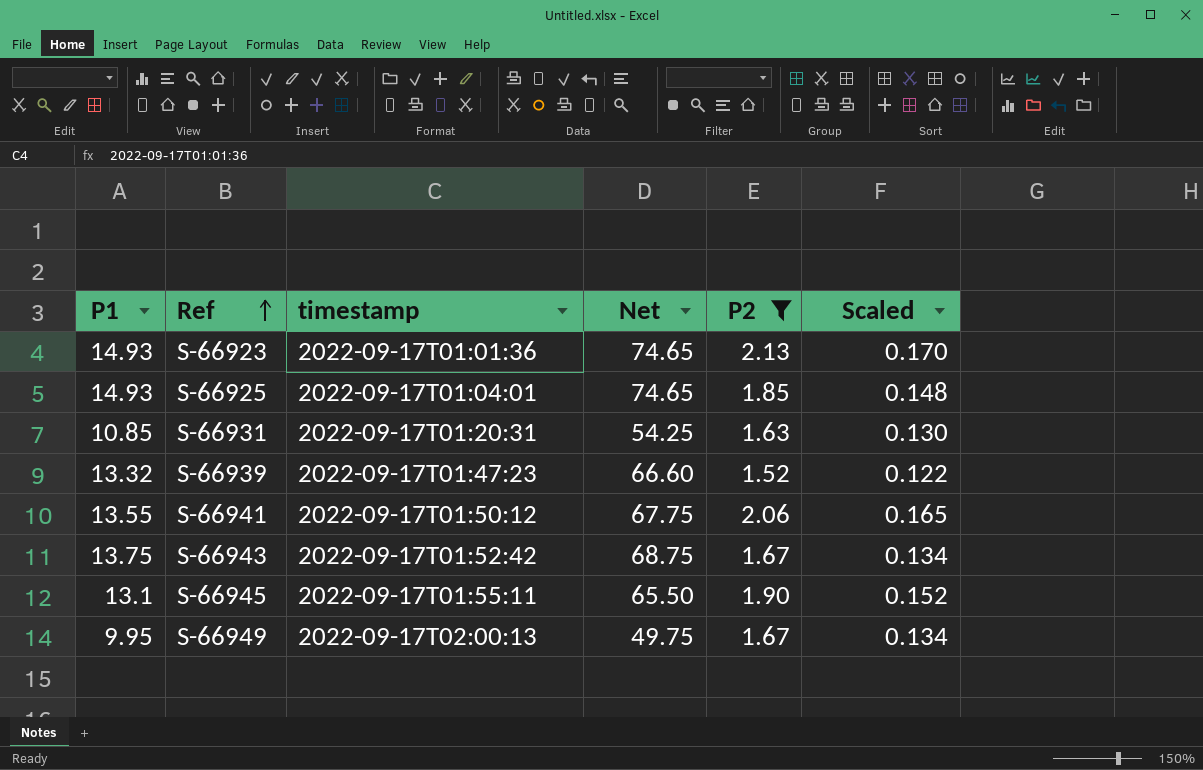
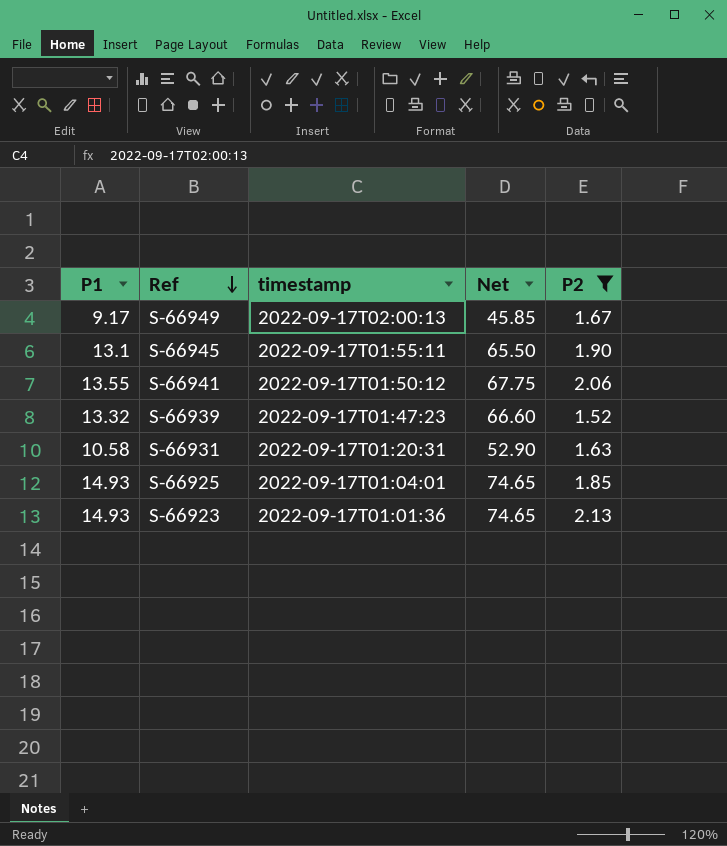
row order: Ref ascending -> Ref descending
column Scaled | formula: [P2] * 0.08 -> none
row S-66943: 13.75 | 2022-09-17T01:52:42 | 68.75 | 1.67 | 0.134 -> none
S-66949 | P1: 9.95 -> 9.17
S-66949 | Net: 49.75 -> 45.85
S-66931 | P1: 10.85 -> 10.58
S-66931 | Net: 54.25 -> 52.90

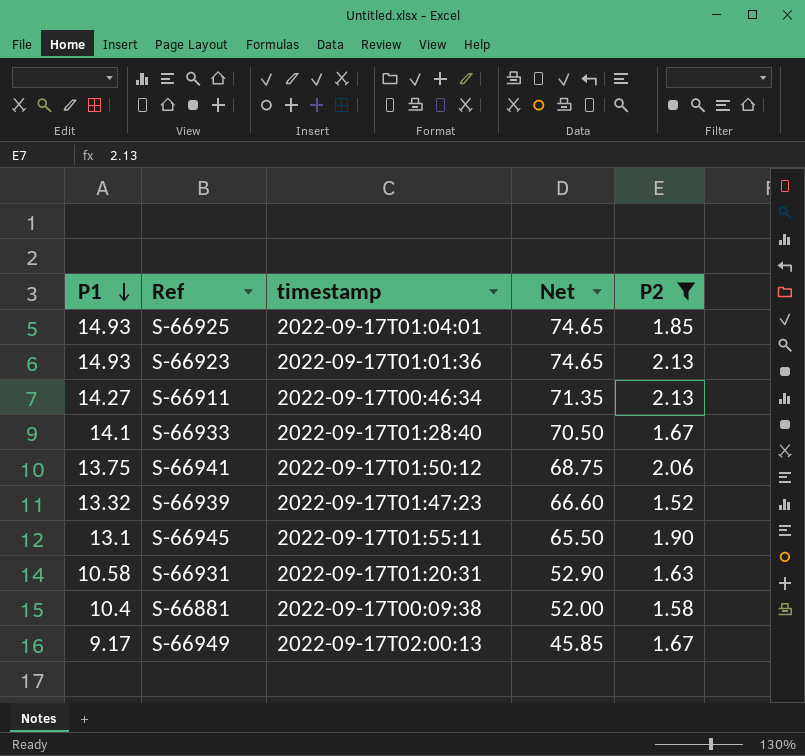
row order: Ref descending -> P1 descending
row S-66911: none -> 14.27 | 2022-09-17T00:46:34 | 71.35 | 2.13
row S-66933: none -> 14.1 | 2022-09-17T01:28:40 | 70.50 | 1.67
S-66941 | P1: 13.55 -> 13.75
S-66941 | Net: 67.75 -> 68.75
row S-66881: none -> 10.4 | 2022-09-17T00:09:38 | 52.00 | 1.58

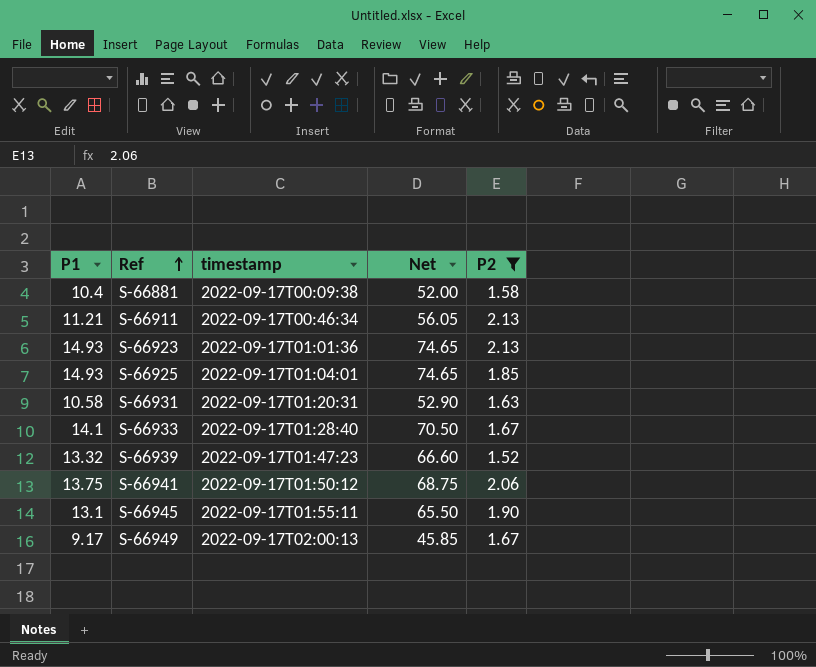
row order: P1 descending -> Ref ascending
S-66911 | P1: 14.27 -> 11.21
S-66911 | Net: 71.35 -> 56.05

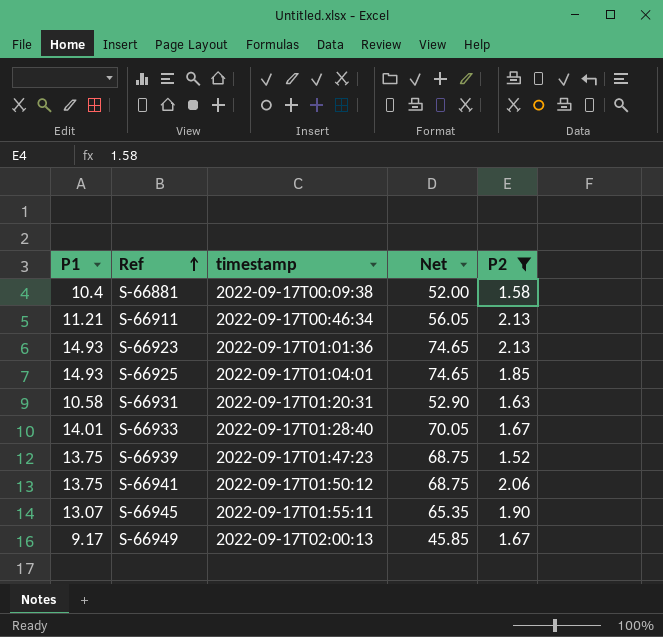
S-66933 | P1: 14.1 -> 14.01
S-66933 | Net: 70.50 -> 70.05
S-66939 | P1: 13.32 -> 13.75
S-66939 | Net: 66.60 -> 68.75
S-66945 | P1: 13.1 -> 13.07
S-66945 | Net: 65.50 -> 65.35

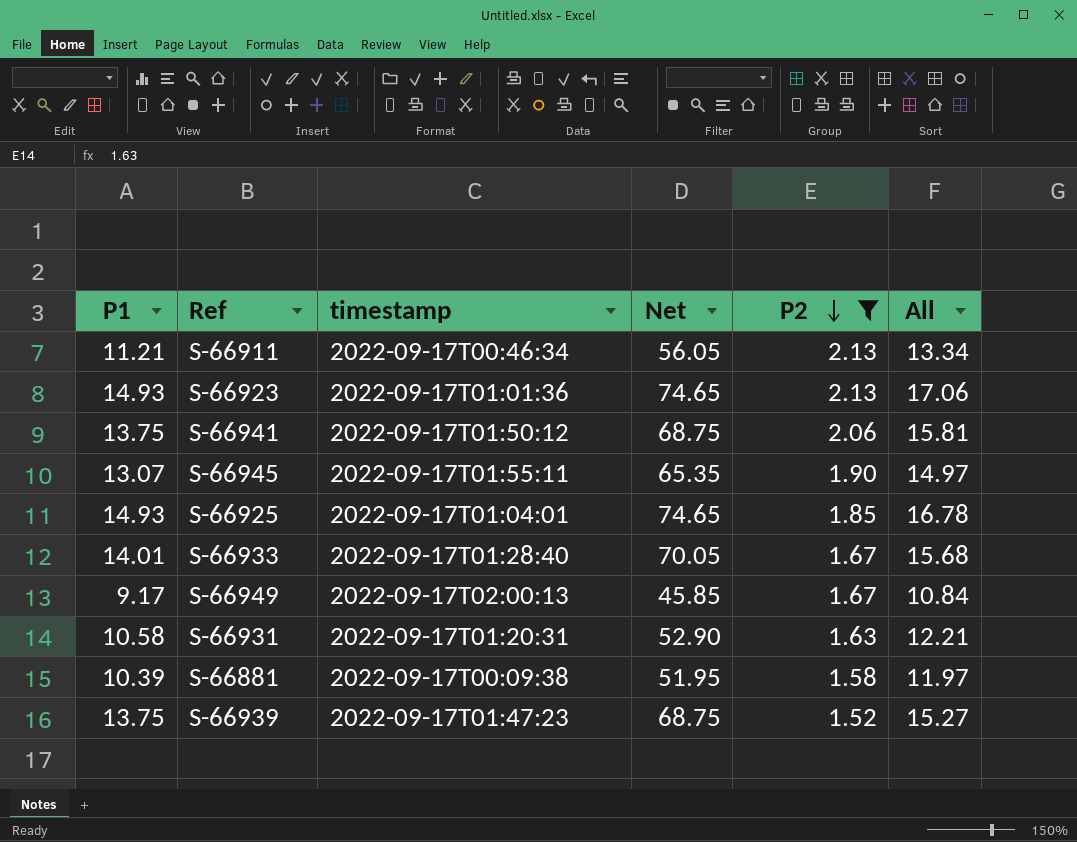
row order: Ref ascending -> P2 descending
column All | formula: none -> [P1] + [P2]
S-66881 | P1: 10.4 -> 10.39
S-66881 | Net: 52.00 -> 51.95

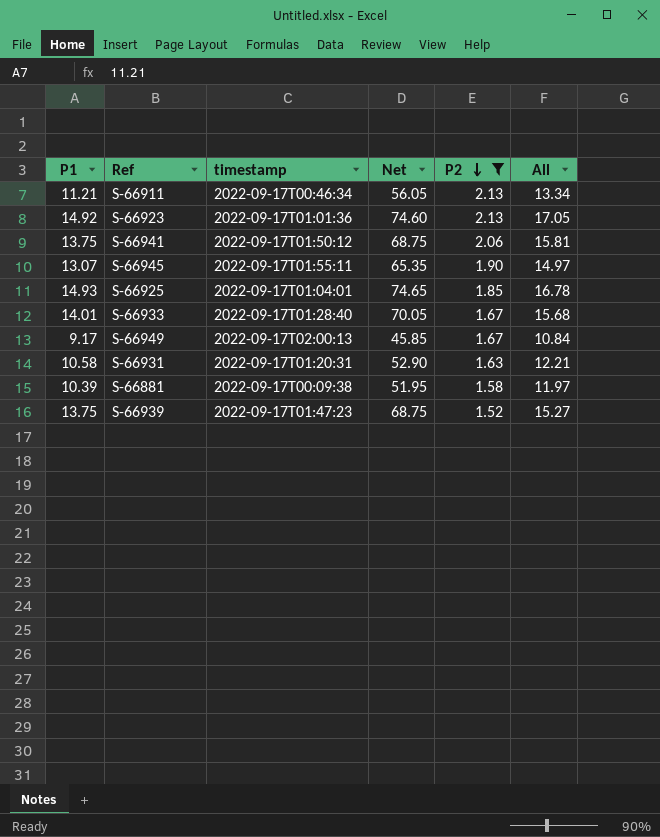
S-66923 | P1: 14.93 -> 14.92
S-66923 | Net: 74.65 -> 74.60
S-66923 | All: 17.06 -> 17.05

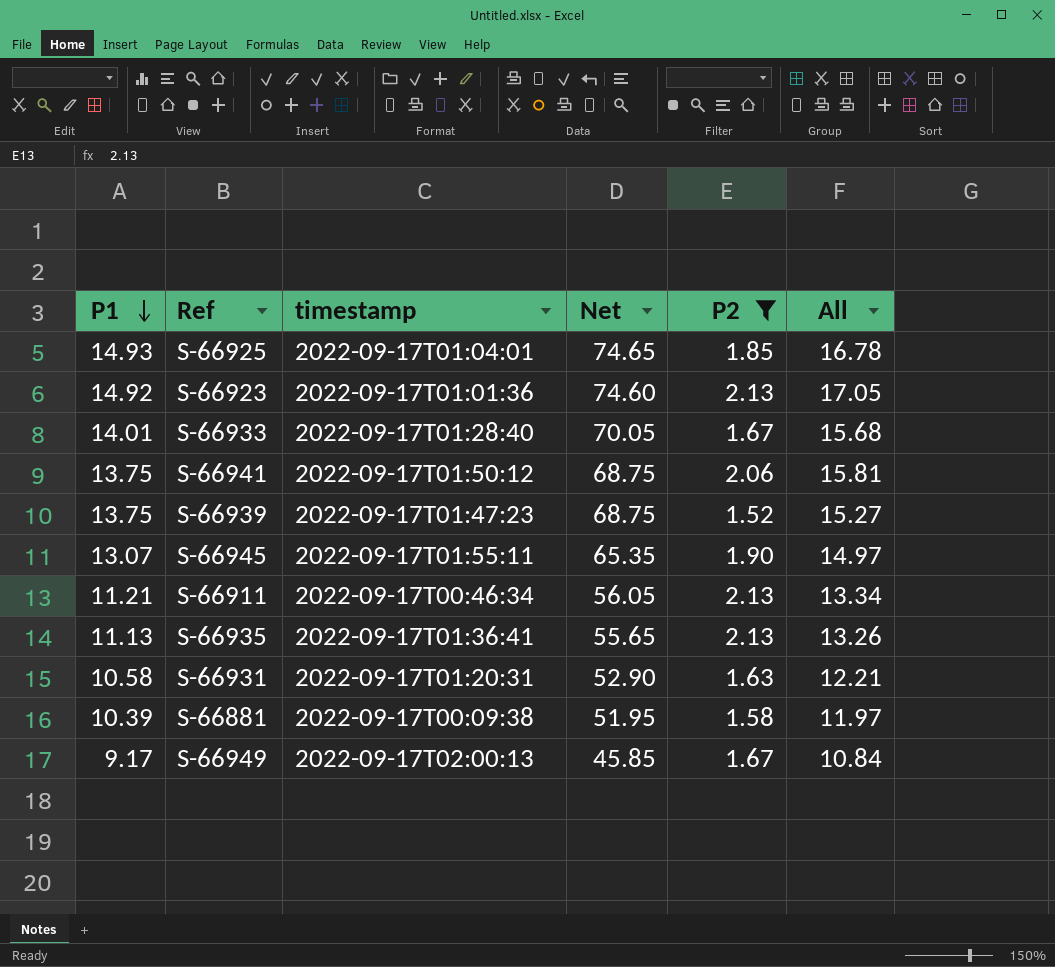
row order: P2 descending -> P1 descending
row S-66935: none -> 11.13 | 2022-09-17T01:36:41 | 55.65 | 2.13 | 13.26

